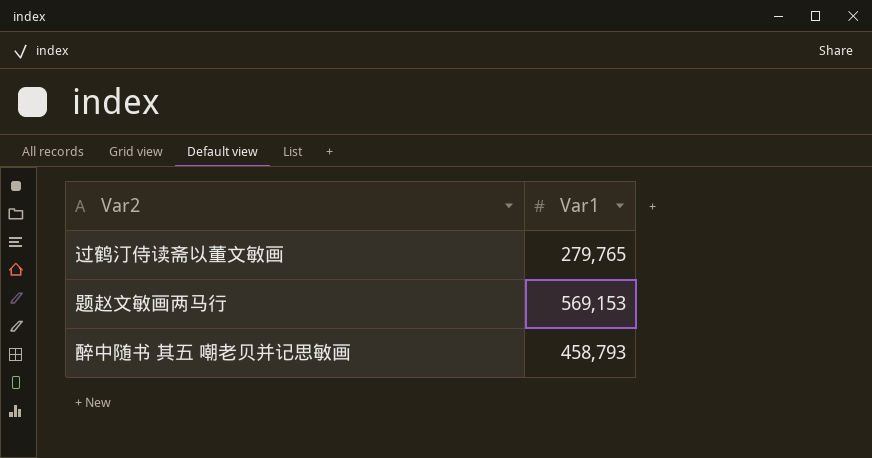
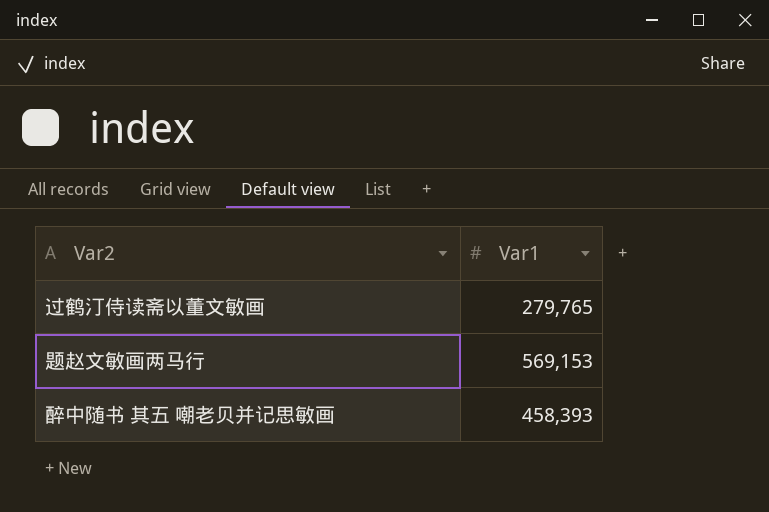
醉中随书 其五 嘲老贝并记思敏画 | Var1: 458,793 -> 458,393

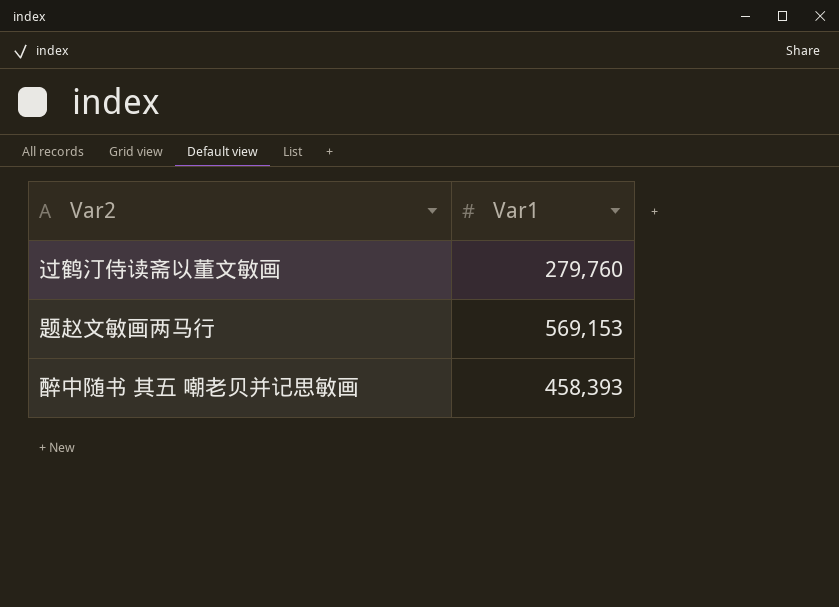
过鹤汀侍读斋以董文敏画 | Var1: 279,765 -> 279,760

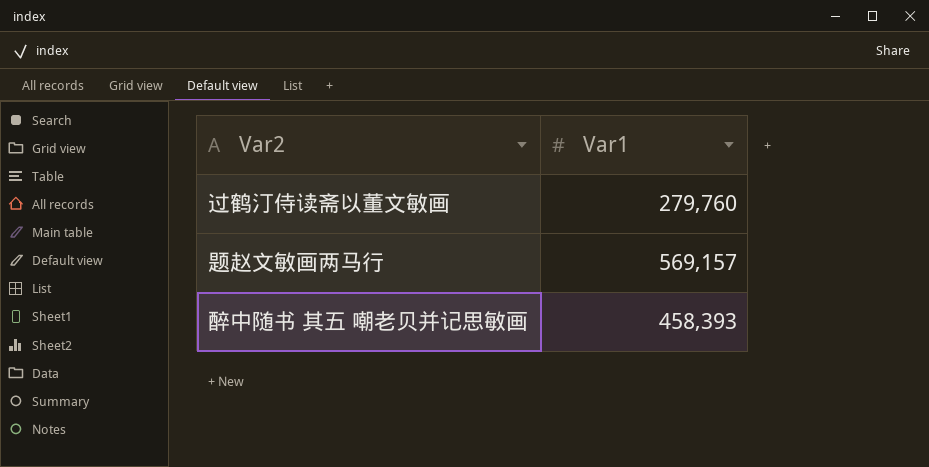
题赵文敏画两马行 | Var1: 569,153 -> 569,157

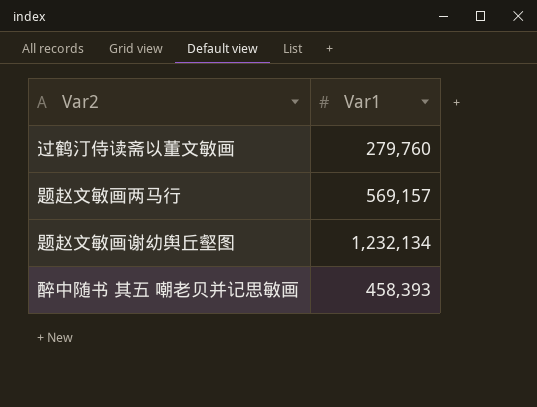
row 题赵文敏画谢幼舆丘壑图: none -> 1,232,134

